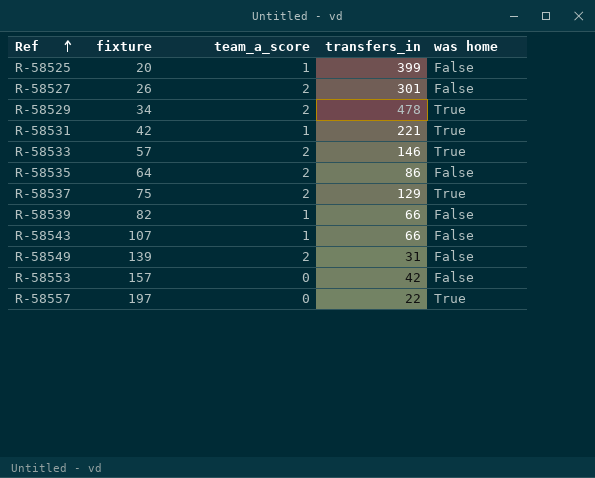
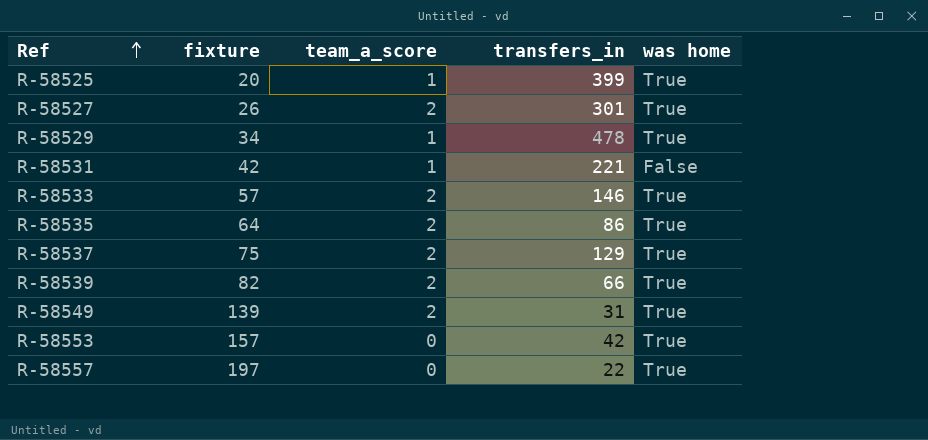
row R-58543: 107 | 1 | 66 | False -> none
R-58525 | was home: False -> True
R-58527 | was home: False -> True
R-58529 | team_a_score: 2 -> 1
R-58531 | was home: True -> False
R-58535 | was home: False -> True
R-58539 | team_a_score: 1 -> 2
R-58539 | was home: False -> True
R-58549 | was home: False -> True
R-58553 | was home: False -> True

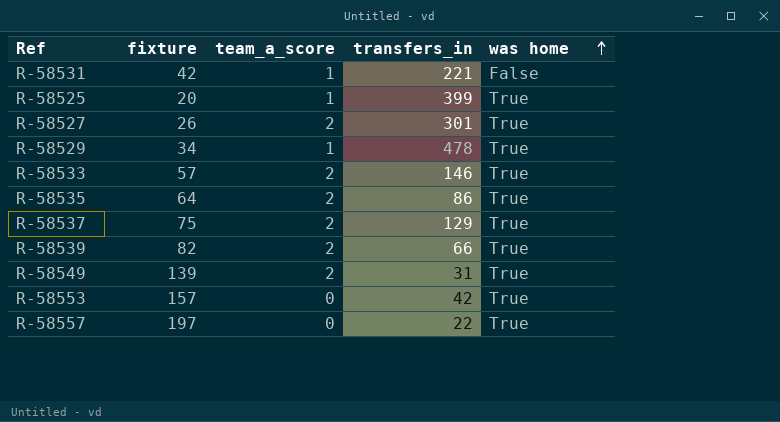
row order: Ref ascending -> was home ascending

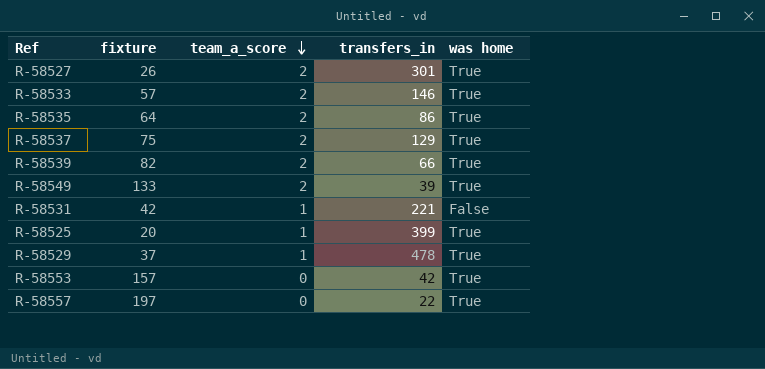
row order: was home ascending -> team_a_score descending
R-58549 | fixture: 139 -> 133
R-58549 | transfers_in: 31 -> 39
R-58529 | fixture: 34 -> 37

